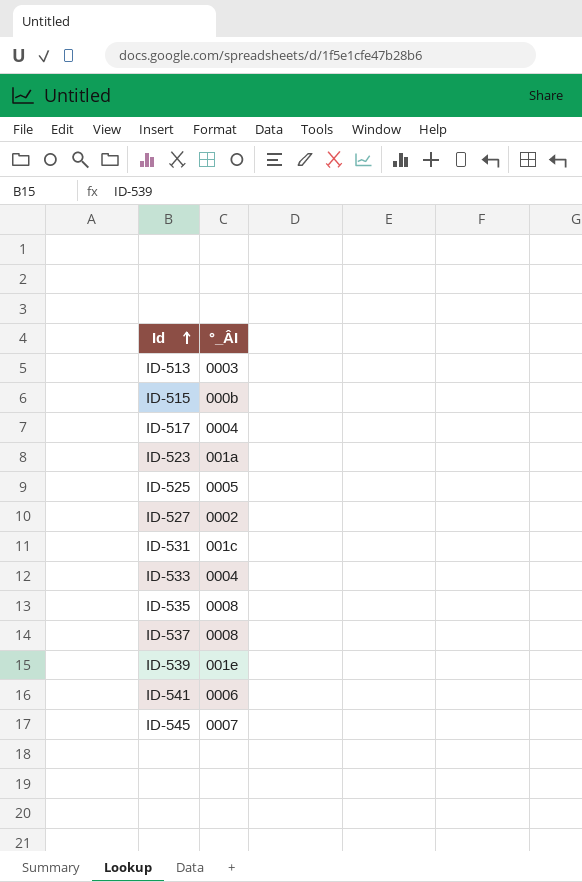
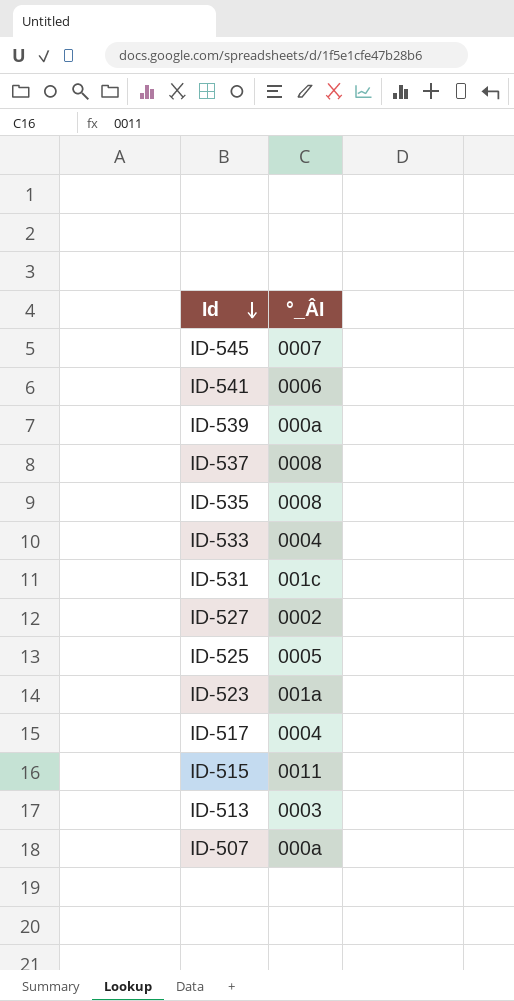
row order: Id ascending -> Id descending
ID-539 | °_ÂI: 001e -> 000a
ID-515 | °_ÂI: 000b -> 0011
row ID-507: none -> 000a

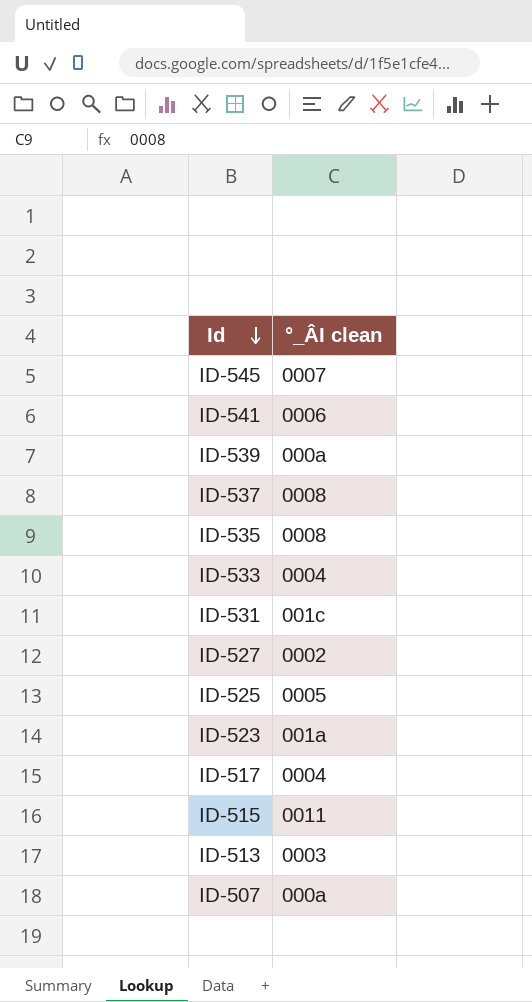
column name: °_ÂI -> °_ÂI clean

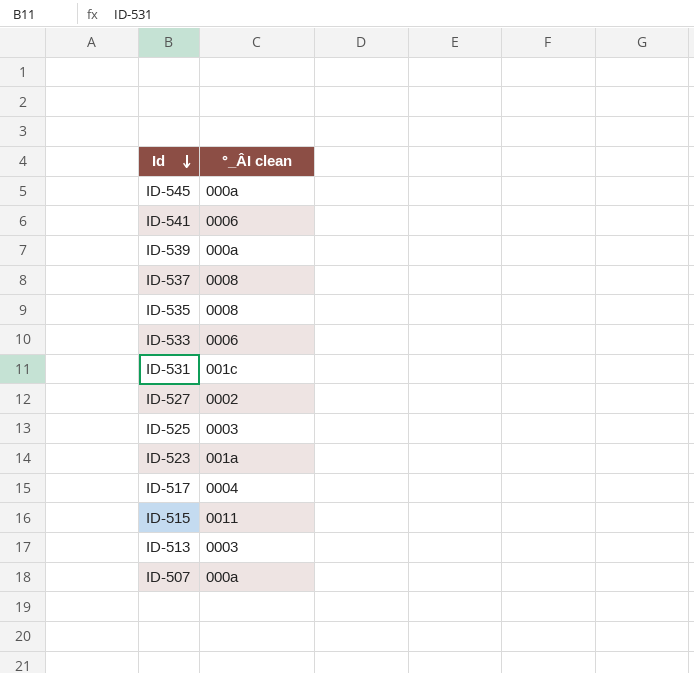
ID-545 | °_ÂI clean: 0007 -> 000a
ID-533 | °_ÂI clean: 0004 -> 0006
ID-525 | °_ÂI clean: 0005 -> 0003

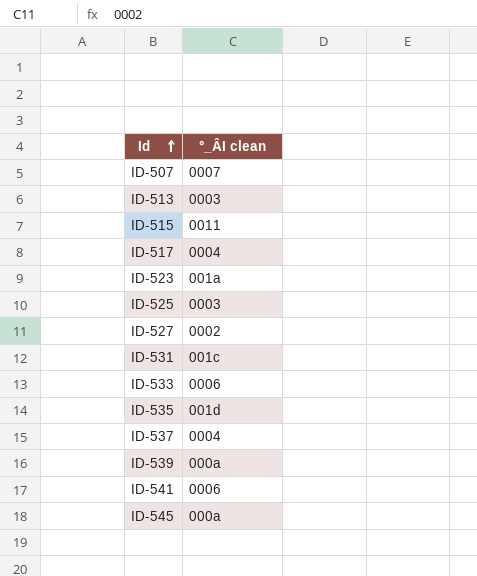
row order: Id descending -> Id ascending
ID-507 | °_ÂI clean: 000a -> 0007
ID-535 | °_ÂI clean: 0008 -> 001d
ID-537 | °_ÂI clean: 0008 -> 0004

